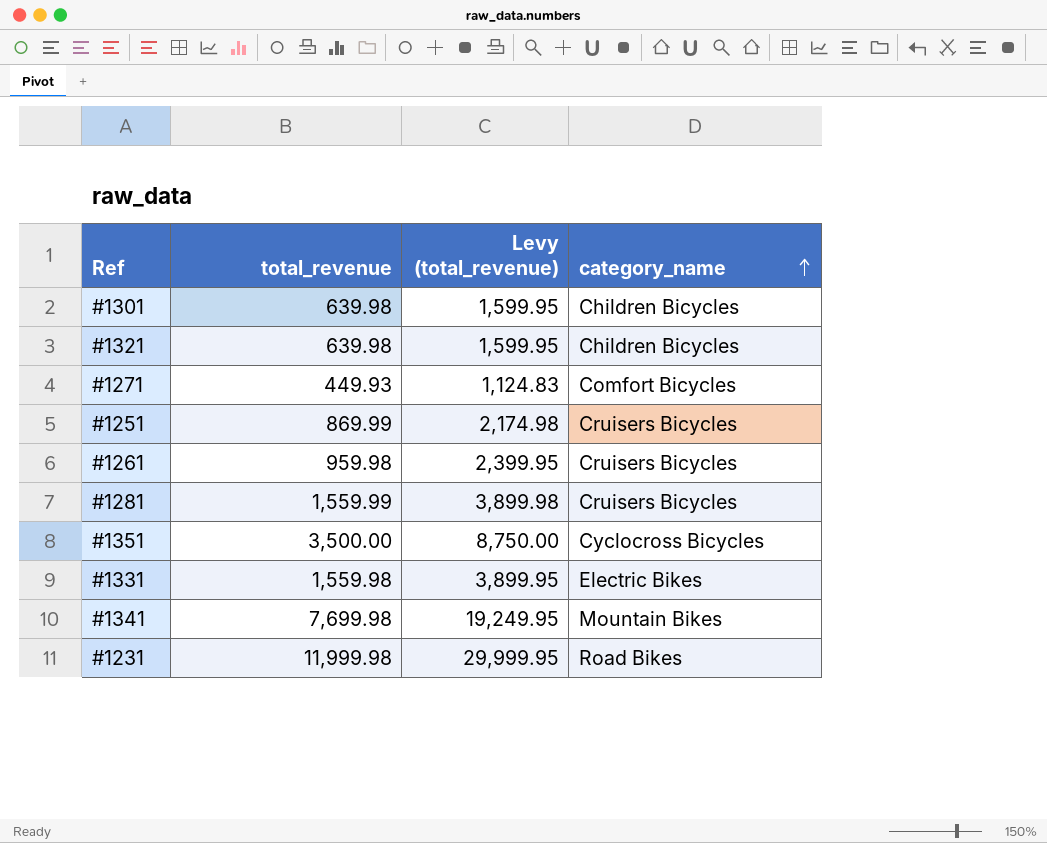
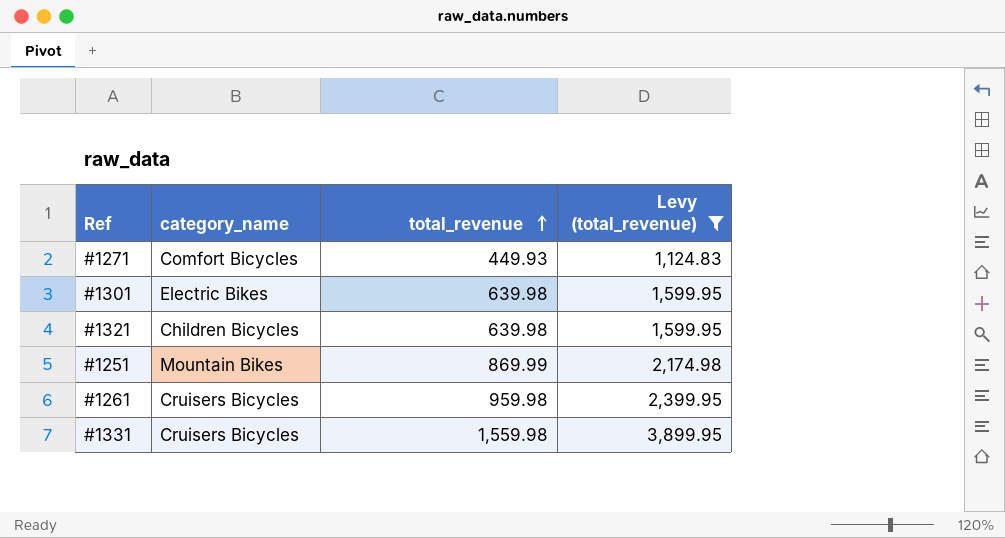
filter: none -> Levy (total_revenue) <= 3,899.95
row order: category_name ascending -> total_revenue ascending
column category_name | position: 4 -> 2
#1301 | category_name: Children Bicycles -> Electric Bikes
#1251 | category_name: Cruisers Bicycles -> Mountain Bikes
#1331 | category_name: Electric Bikes -> Cruisers Bicycles

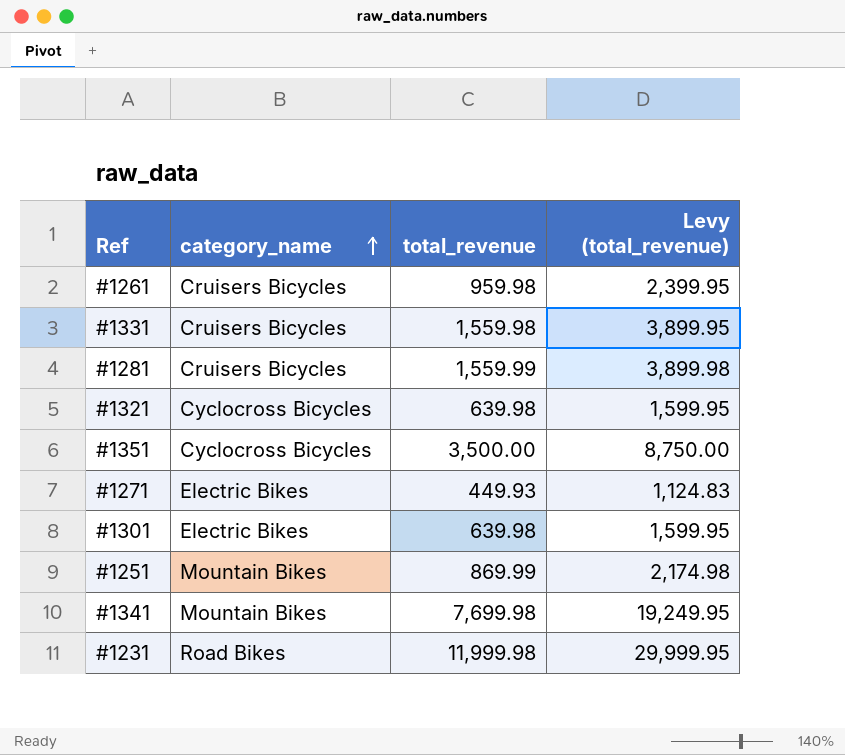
filter: Levy (total_revenue) <= 3,899.95 -> none
row order: total_revenue ascending -> category_name ascending
#1321 | category_name: Children Bicycles -> Cyclocross Bicycles
#1271 | category_name: Comfort Bicycles -> Electric Bikes

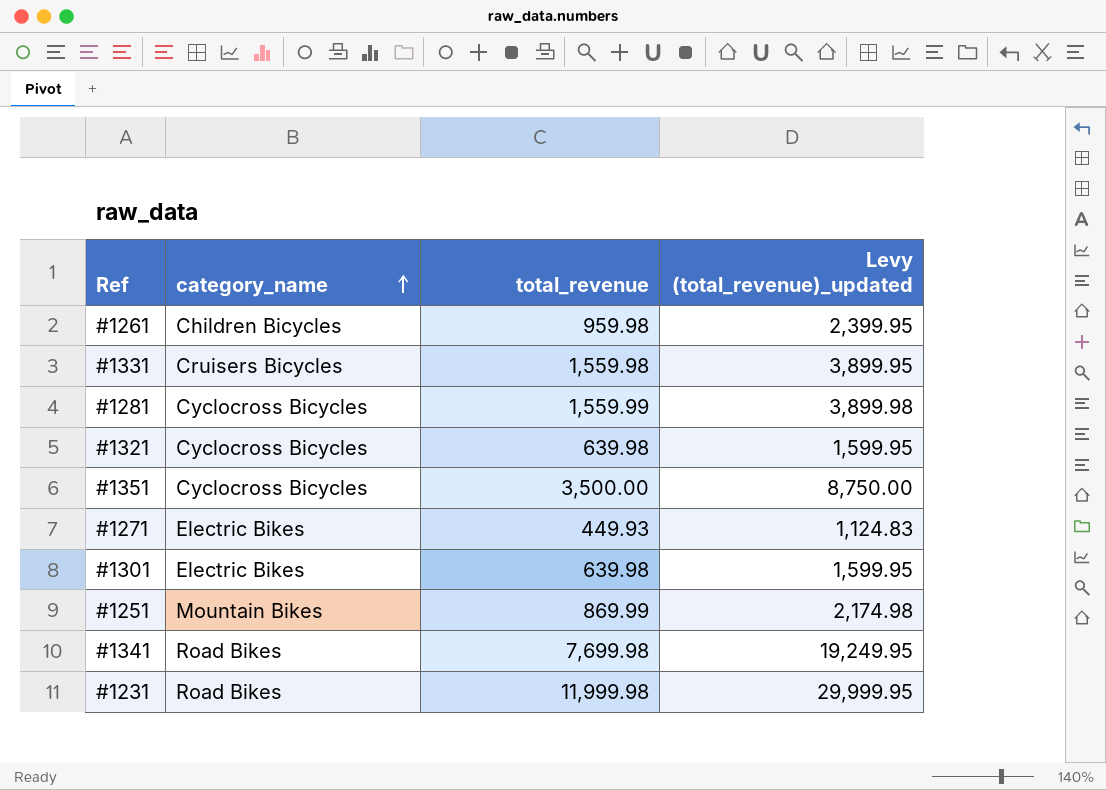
column name: Levy (total_revenue) -> Levy (total_revenue)_updated
#1261 | category_name: Cruisers Bicycles -> Children Bicycles
#1281 | category_name: Cruisers Bicycles -> Cyclocross Bicycles
#1341 | category_name: Mountain Bikes -> Road Bikes

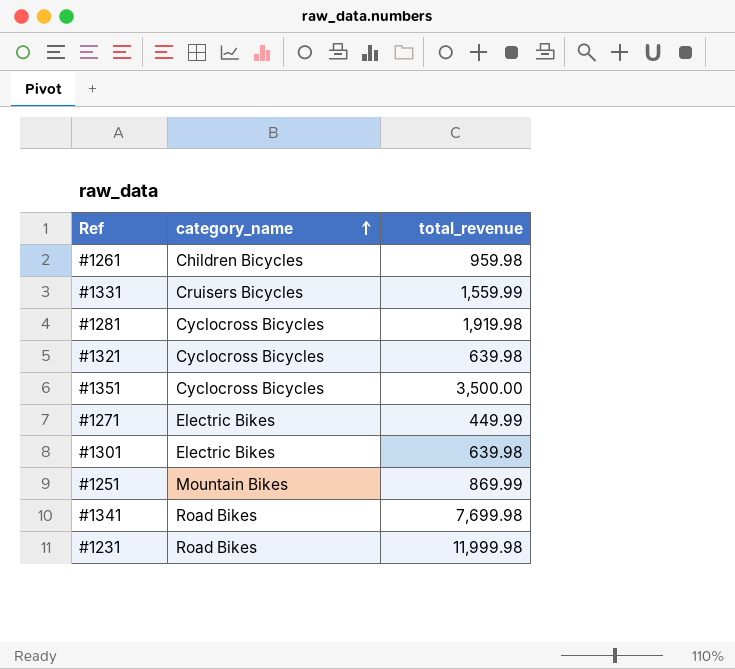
column Levy (total_revenue)_updated | formula: [total_revenue] * 2.5 -> none
#1331 | total_revenue: 1,559.98 -> 1,559.99
#1281 | total_revenue: 1,559.99 -> 1,919.98
#1271 | total_revenue: 449.93 -> 449.99

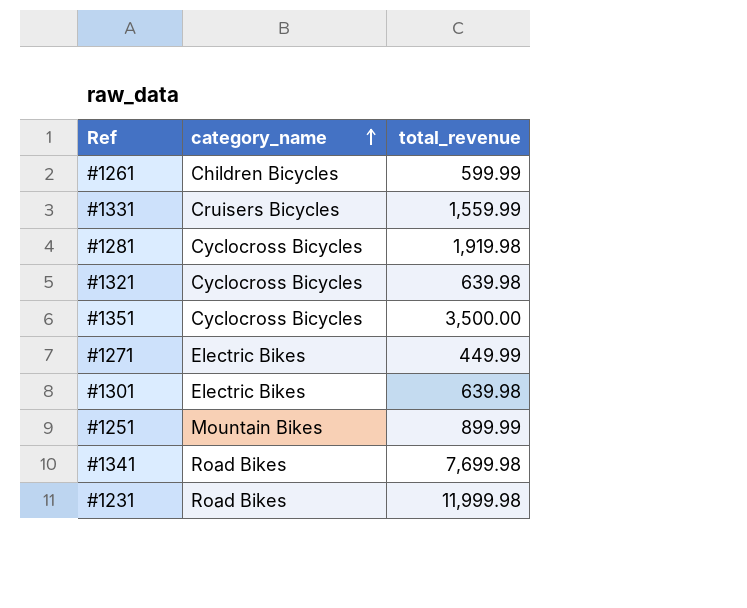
#1261 | total_revenue: 959.98 -> 599.99
#1251 | total_revenue: 869.99 -> 899.99

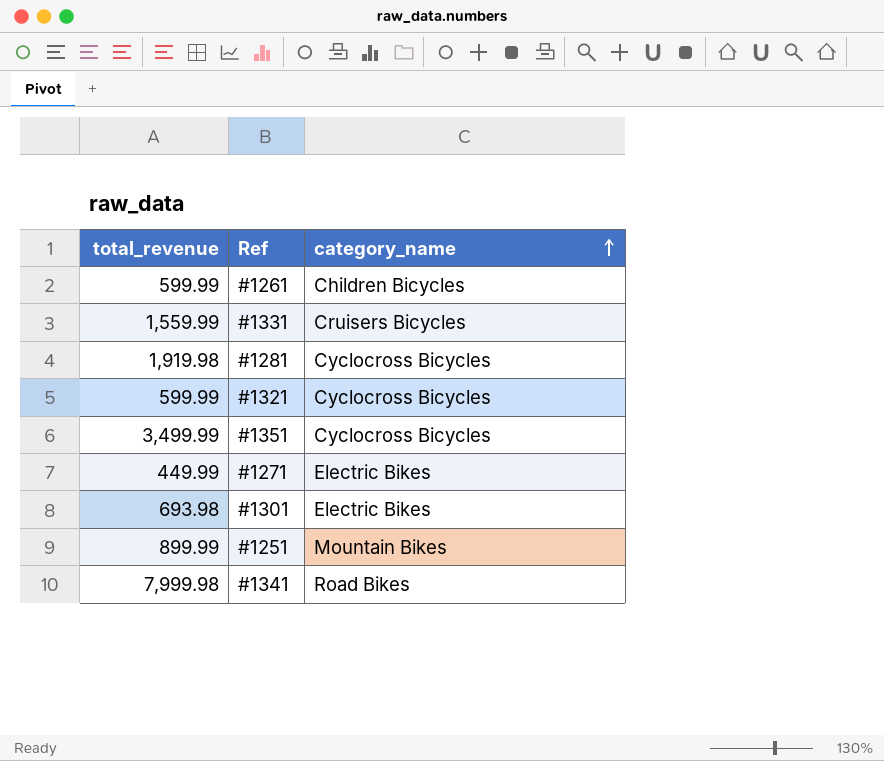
column total_revenue | position: 3 -> 1
row #1231: Road Bikes | 11,999.98 -> none
#1321 | total_revenue: 639.98 -> 599.99
#1351 | total_revenue: 3,500.00 -> 3,499.99
#1301 | total_revenue: 639.98 -> 693.98
#1341 | total_revenue: 7,699.98 -> 7,999.98

